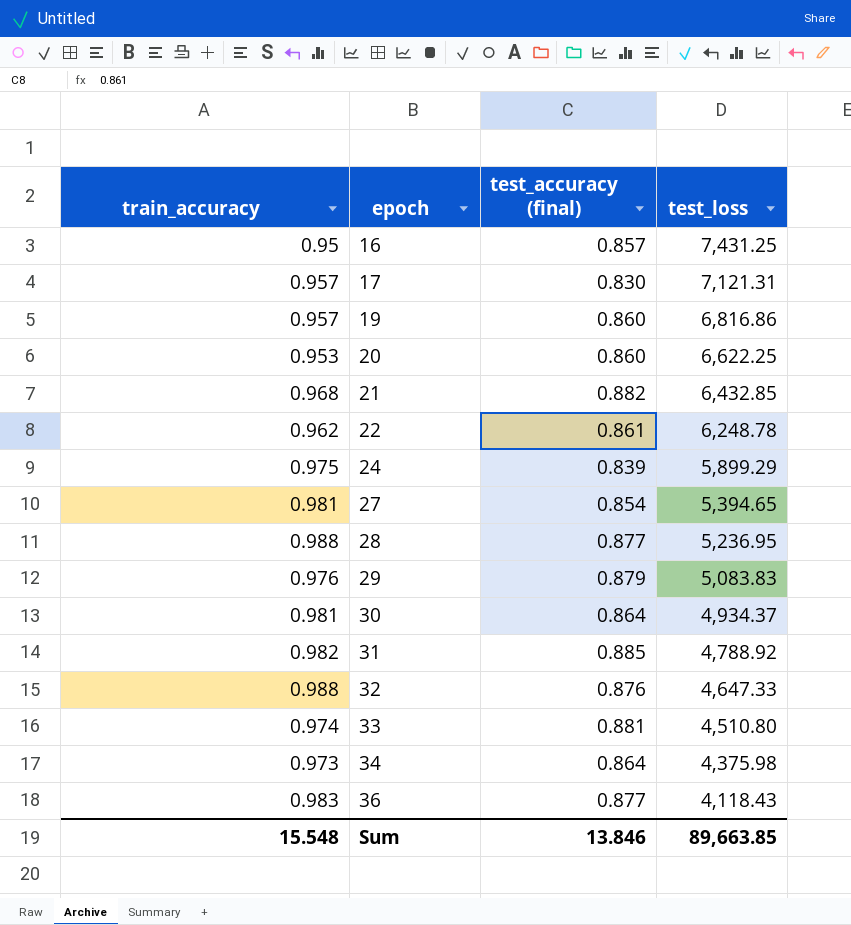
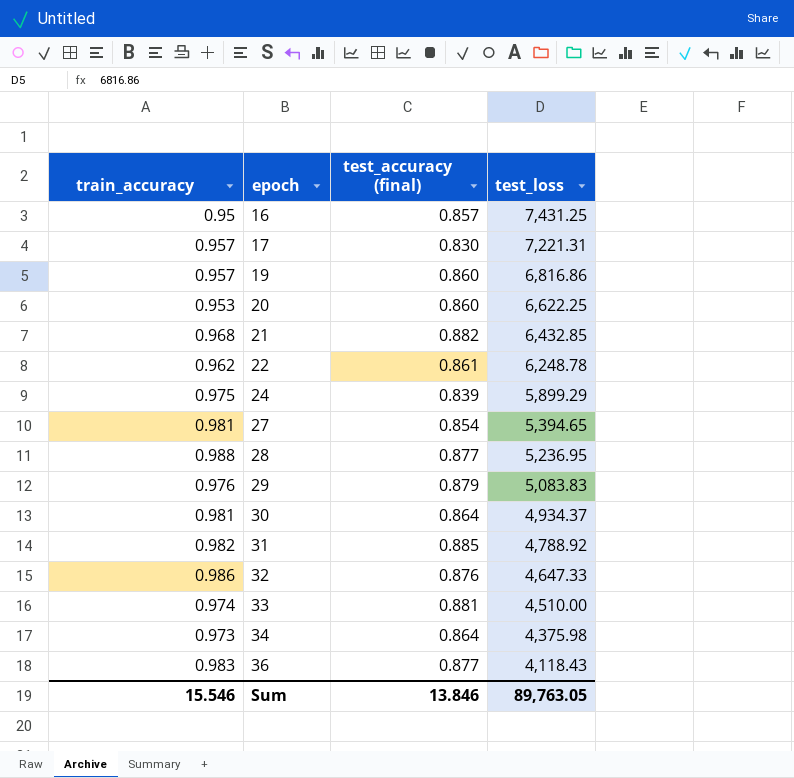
17 | test_loss: 7,121.31 -> 7,221.31
32 | train_accuracy: 0.988 -> 0.986
33 | test_loss: 4,510.80 -> 4,510.00
Sum | train_accuracy: 15.548 -> 15.546
Sum | test_loss: 89,663.85 -> 89,763.05

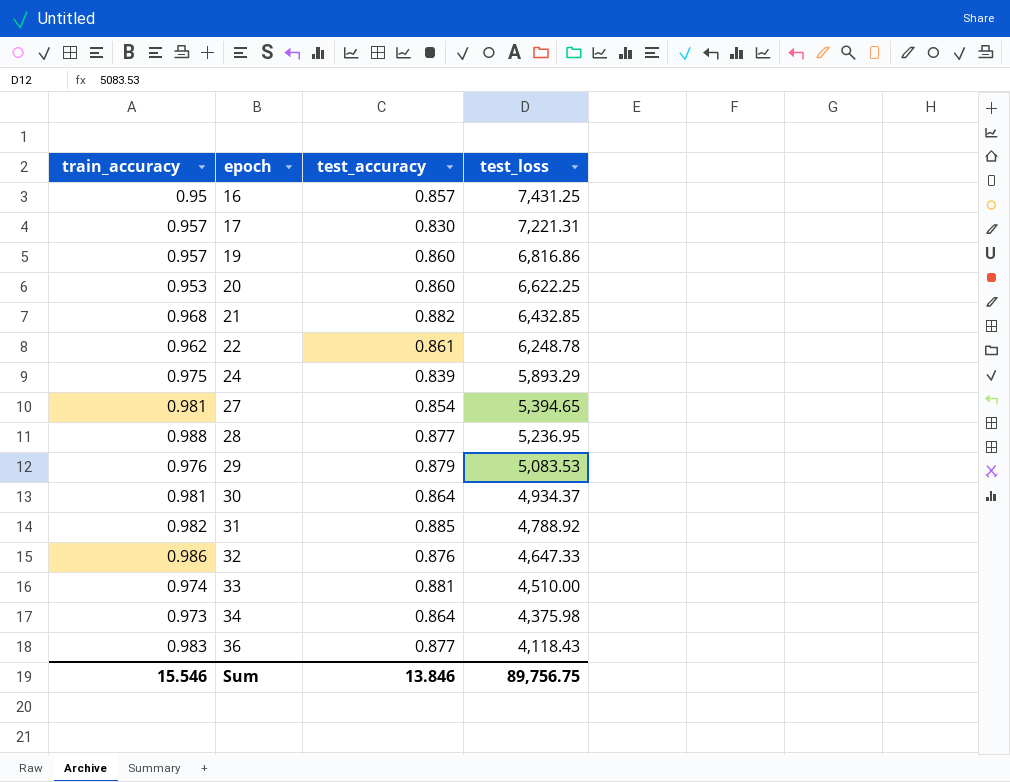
column name: test_accuracy (final) -> test_accuracy
24 | test_loss: 5,899.29 -> 5,893.29
29 | test_loss: 5,083.83 -> 5,083.53
Sum | test_loss: 89,763.05 -> 89,756.75

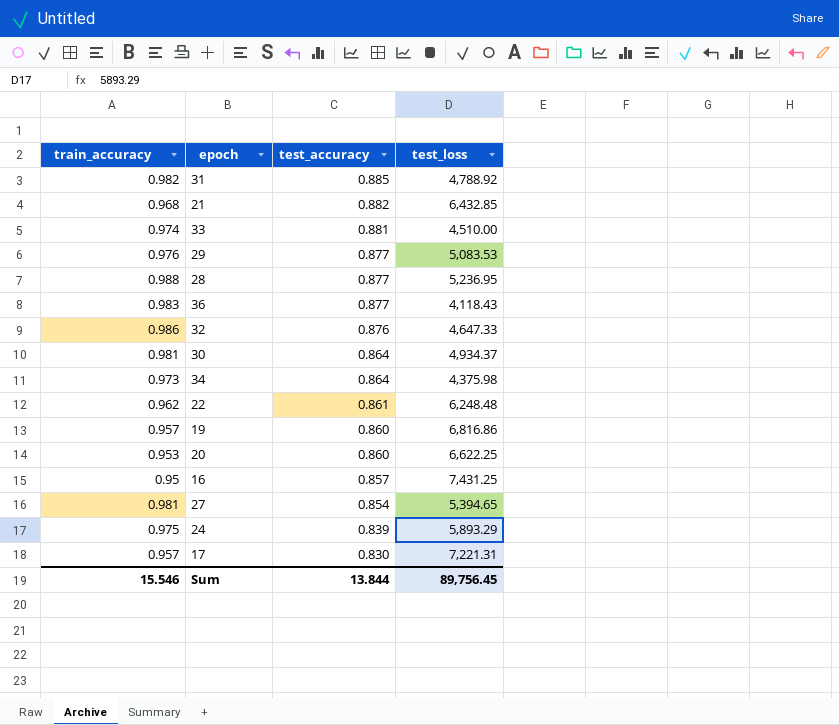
row order: epoch ascending -> test_accuracy descending
29 | test_accuracy: 0.879 -> 0.877
22 | test_loss: 6,248.78 -> 6,248.48
Sum | test_accuracy: 13.846 -> 13.844
Sum | test_loss: 89,756.75 -> 89,756.45

